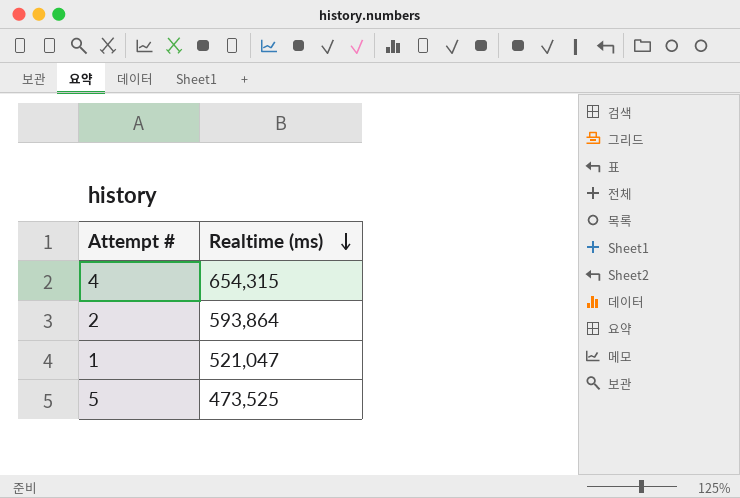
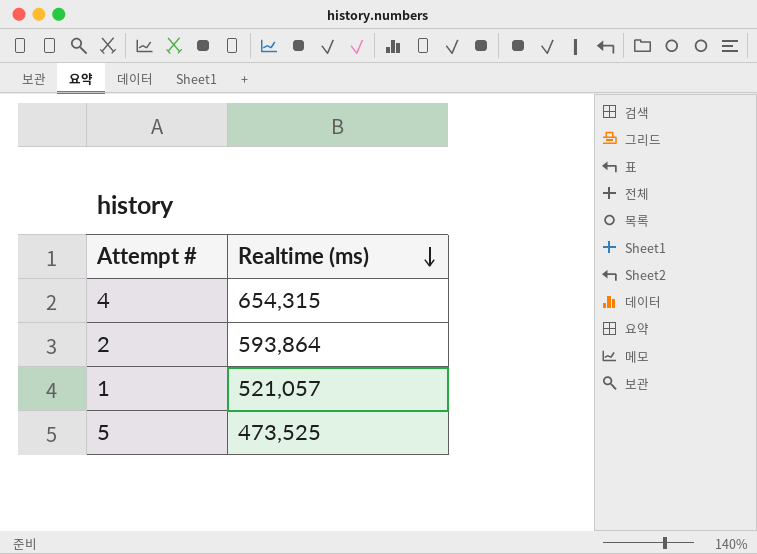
1 | Realtime (ms): 521,047 -> 521,057

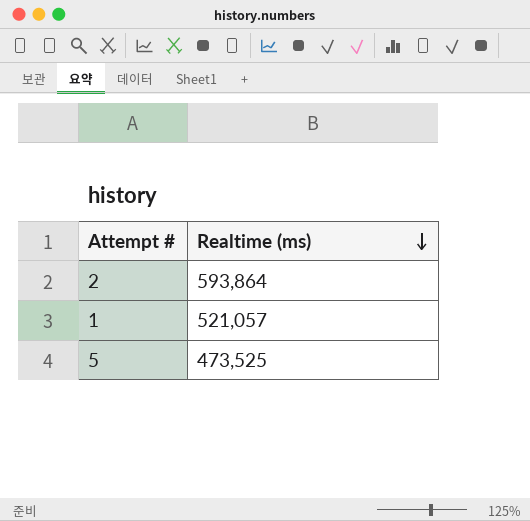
row 4: 654,315 -> none

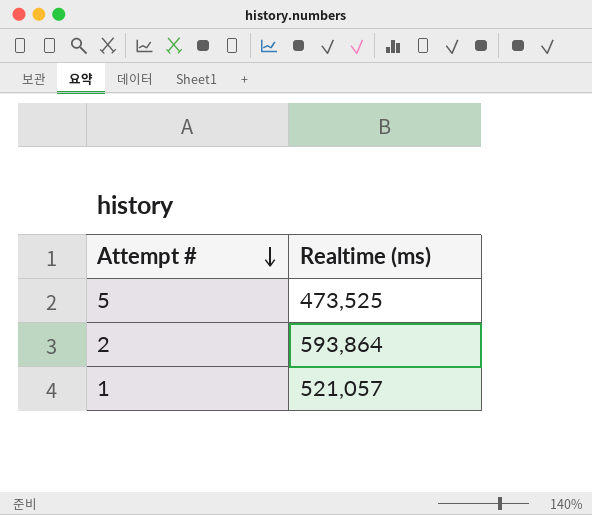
row order: Realtime (ms) descending -> Attempt # descending

